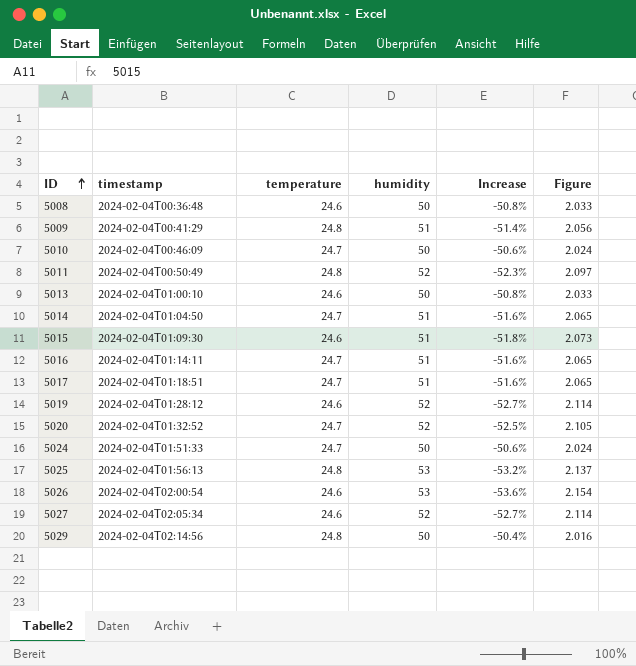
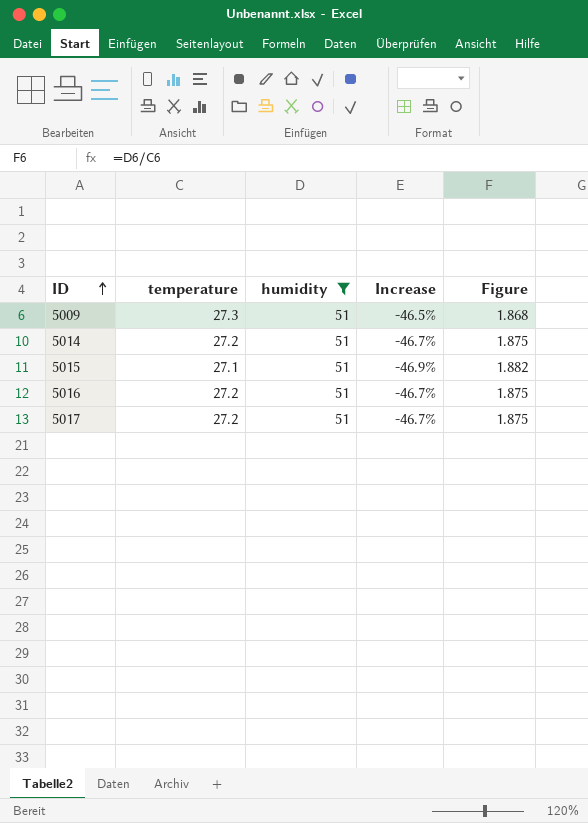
filter: none -> humidity = 51
column timestamp | position: 2 -> none
5009 | temperature: 24.8 -> 27.3
5009 | Increase: -51.4% -> -46.5%
5009 | Figure: 2.056 -> 1.868
5014 | temperature: 24.7 -> 27.2
5014 | Increase: -51.6% -> -46.7%
5014 | Figure: 2.065 -> 1.875
5015 | temperature: 24.6 -> 27.1
5015 | Increase: -51.8% -> -46.9%
5015 | Figure: 2.073 -> 1.882
5016 | temperature: 24.7 -> 27.2
5016 | Increase: -51.6% -> -46.7%
5016 | Figure: 2.065 -> 1.875
5017 | temperature: 24.7 -> 27.2
5017 | Increase: -51.6% -> -46.7%
5017 | Figure: 2.065 -> 1.875

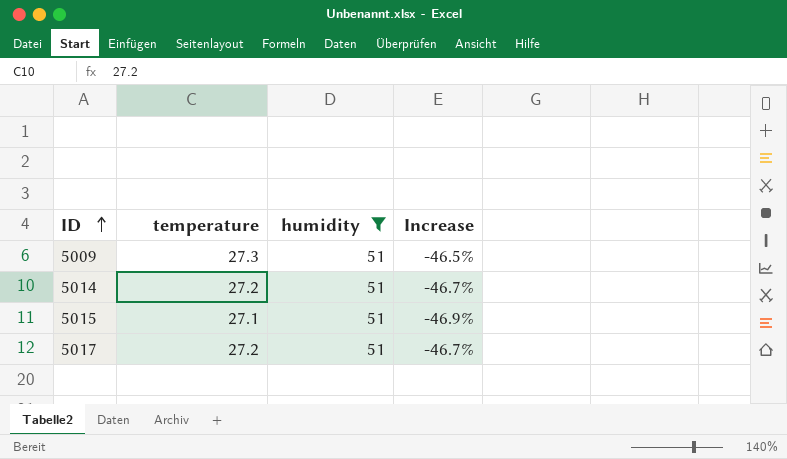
column Figure | formula: [humidity] / [temperature] -> none
row 5016: 27.2 | 51 | -46.7% | 1.875 -> none

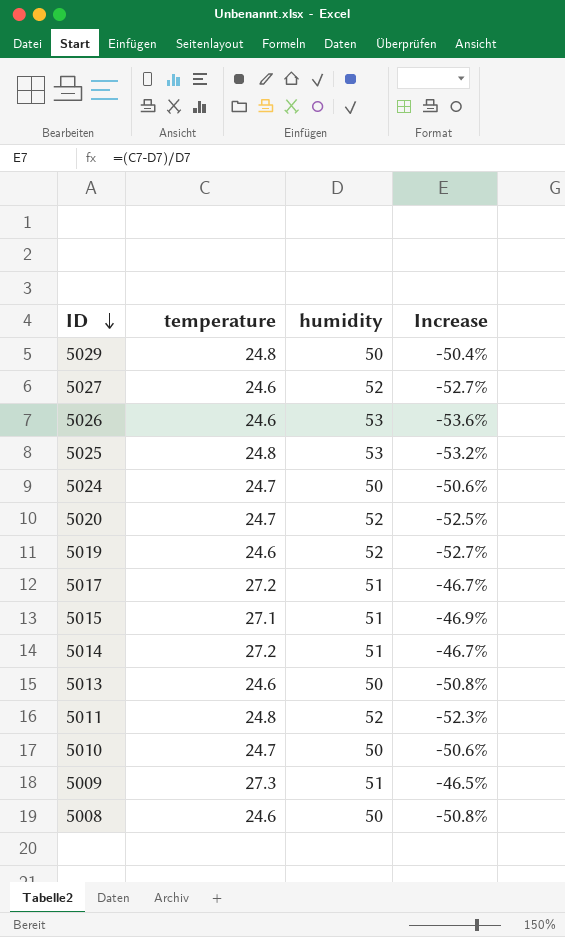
filter: humidity = 51 -> none
row order: ID ascending -> ID descending

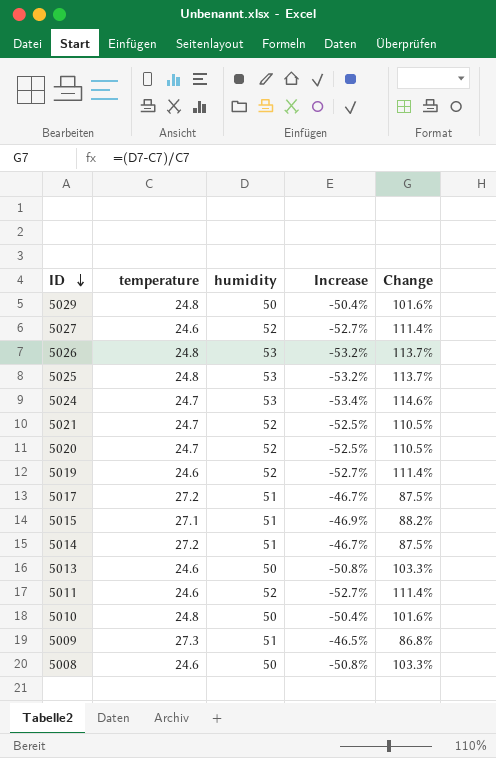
column Change | formula: none -> ([humidity] - [temperature]) / [temperature]
5026 | temperature: 24.6 -> 24.8
5026 | Increase: -53.6% -> -53.2%
5024 | humidity: 50 -> 53
5024 | Increase: -50.6% -> -53.4%
row 5021: none -> 24.7 | 52 | -52.5% | 110.5%
5011 | temperature: 24.8 -> 24.6
5011 | Increase: -52.3% -> -52.7%
5010 | temperature: 24.7 -> 24.8
5010 | Increase: -50.6% -> -50.4%

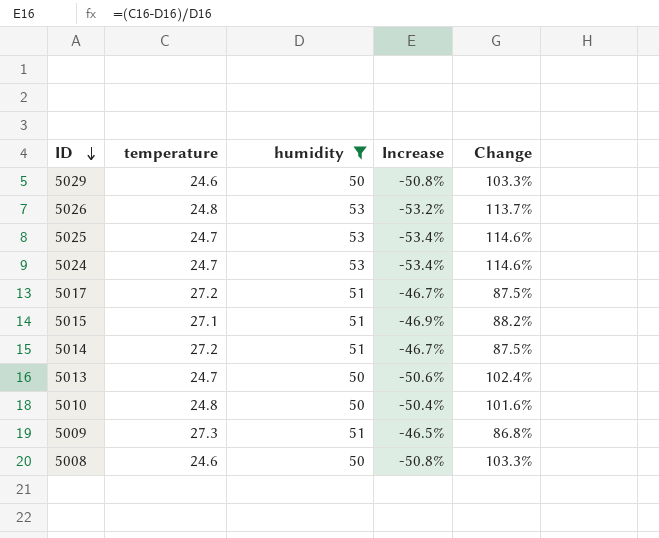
filter: none -> humidity != 52
5029 | temperature: 24.8 -> 24.6
5029 | Increase: -50.4% -> -50.8%
5029 | Change: 101.6% -> 103.3%
5025 | temperature: 24.8 -> 24.7
5025 | Increase: -53.2% -> -53.4%
5025 | Change: 113.7% -> 114.6%
5013 | temperature: 24.6 -> 24.7
5013 | Increase: -50.8% -> -50.6%
5013 | Change: 103.3% -> 102.4%

